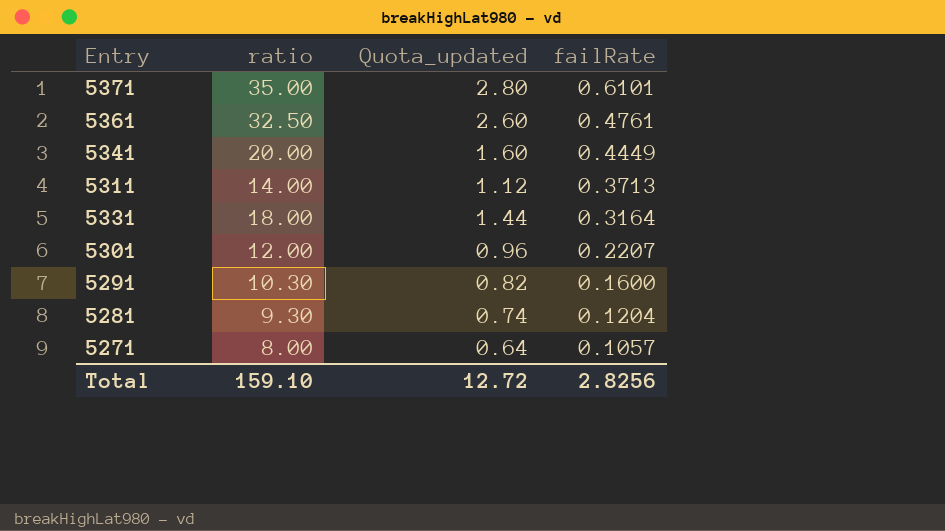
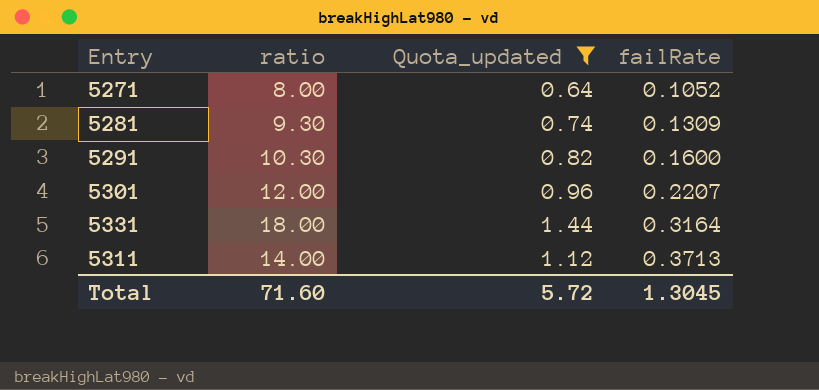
filter: none -> Quota_updated <= 1.44
row order: failRate descending -> failRate ascending
5271 | failRate: 0.1057 -> 0.1052
5281 | failRate: 0.1204 -> 0.1309
Total | ratio: 159.10 -> 71.60
Total | Quota_updated: 12.72 -> 5.72
Total | failRate: 2.8256 -> 1.3045

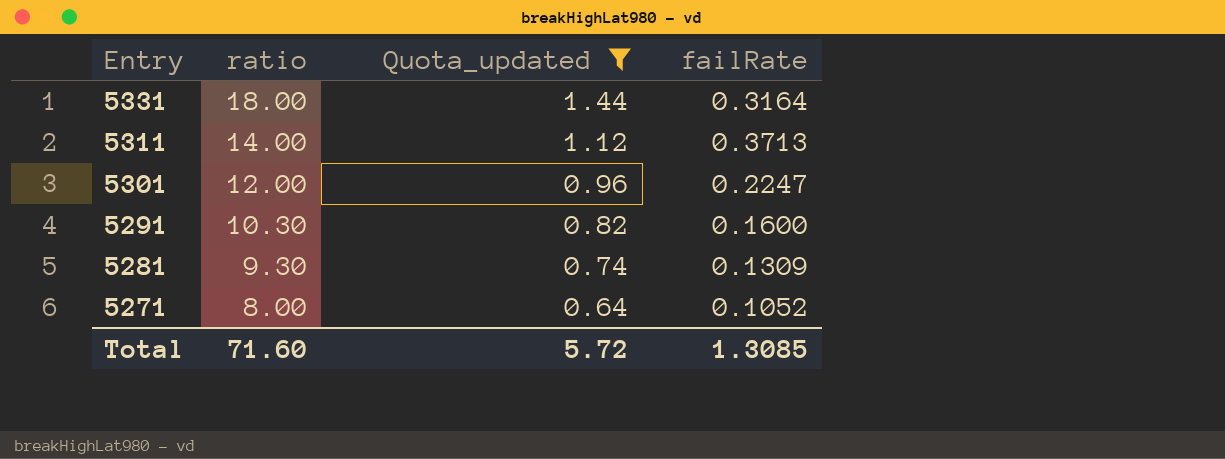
row order: failRate ascending -> Entry descending
5301 | failRate: 0.2207 -> 0.2247
Total | failRate: 1.3045 -> 1.3085

